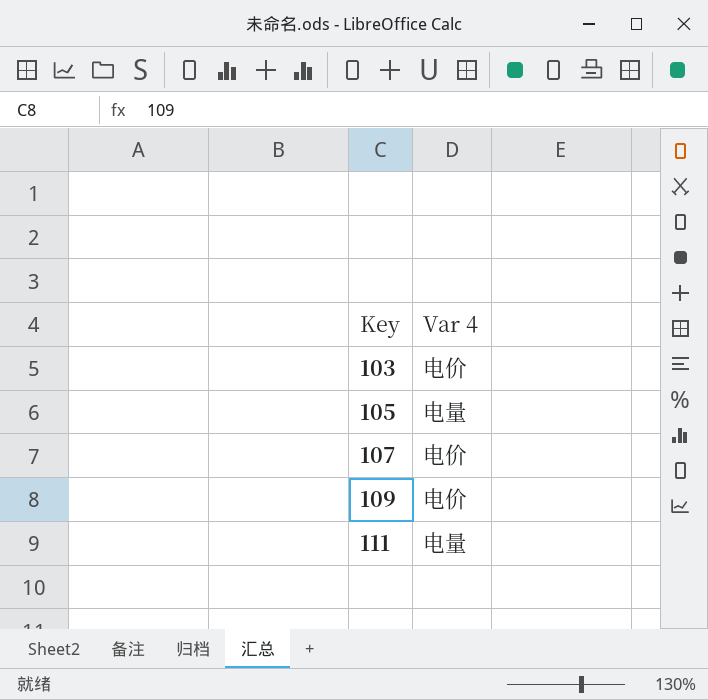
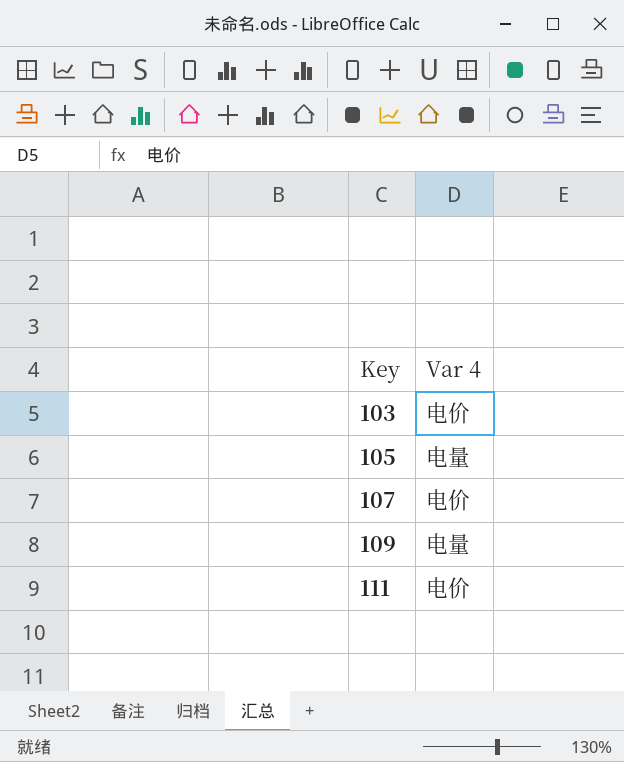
109 | Var 4: 电价 -> 电量
111 | Var 4: 电量 -> 电价

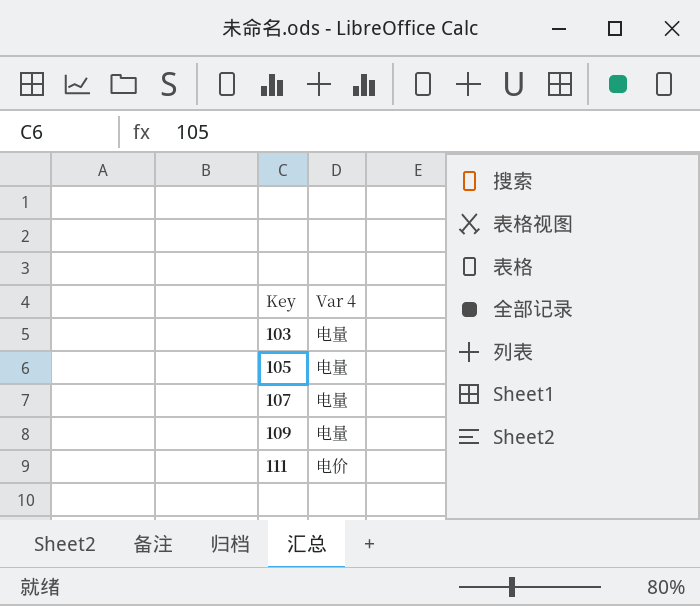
103 | Var 4: 电价 -> 电量
107 | Var 4: 电价 -> 电量

